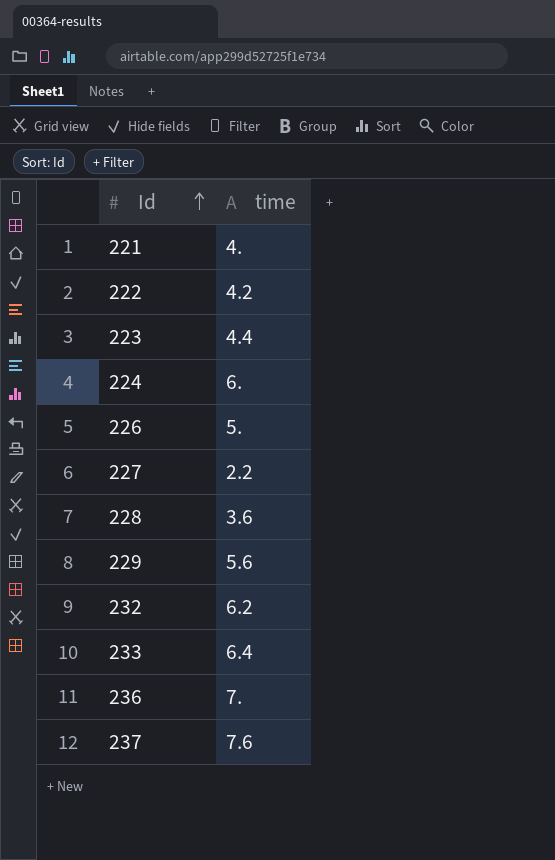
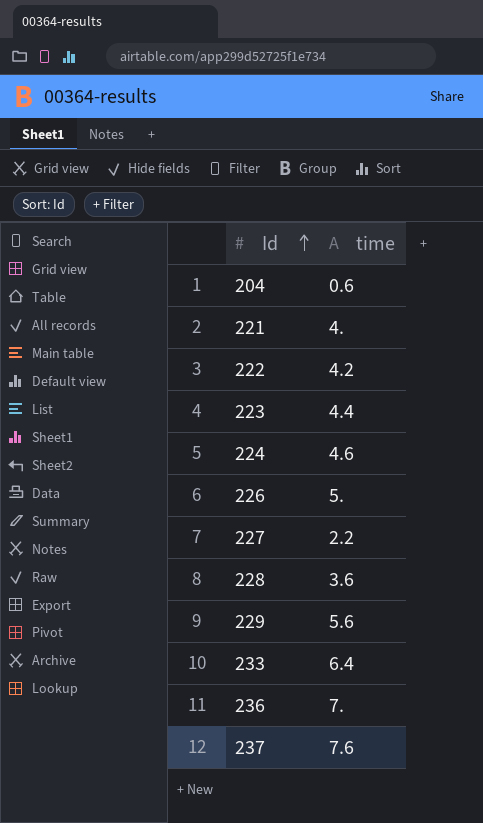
row 232: 6.2 -> none
row 204: none -> 0.6
224 | time: 6. -> 4.6

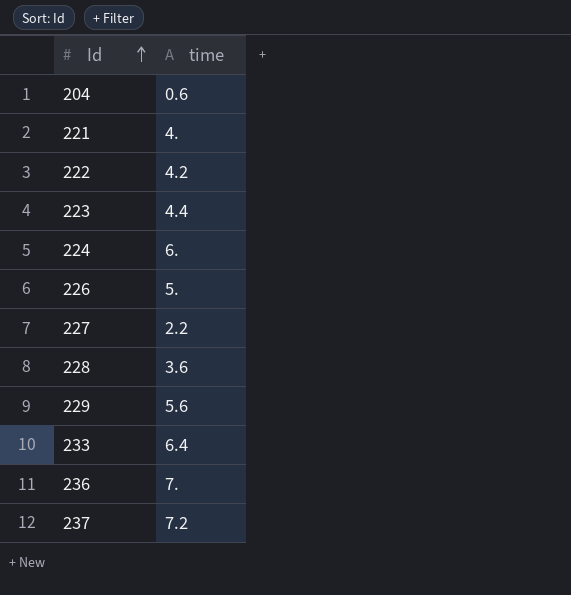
224 | time: 4.6 -> 6.
237 | time: 7.6 -> 7.2

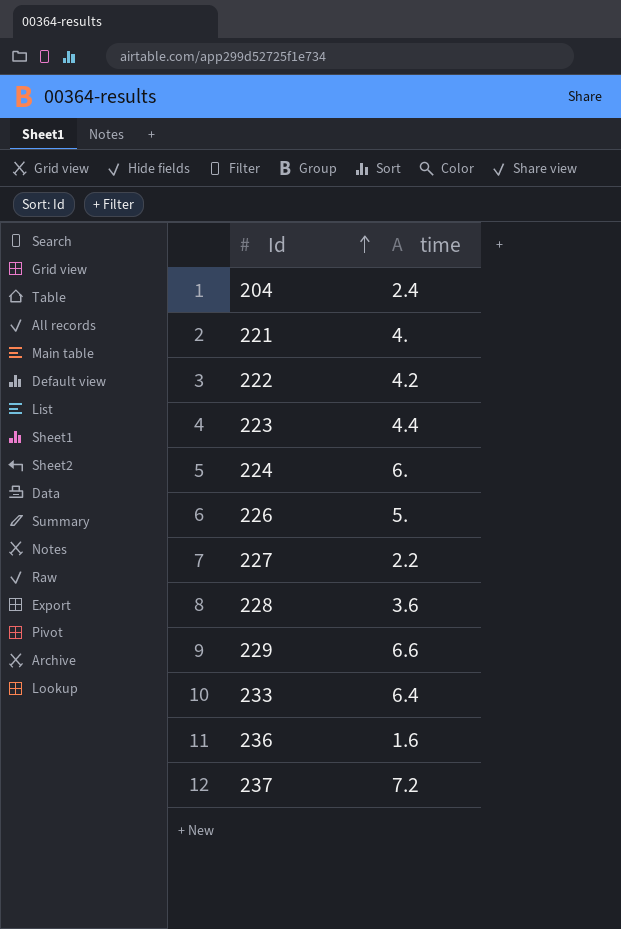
204 | time: 0.6 -> 2.4
229 | time: 5.6 -> 6.6
236 | time: 7. -> 1.6

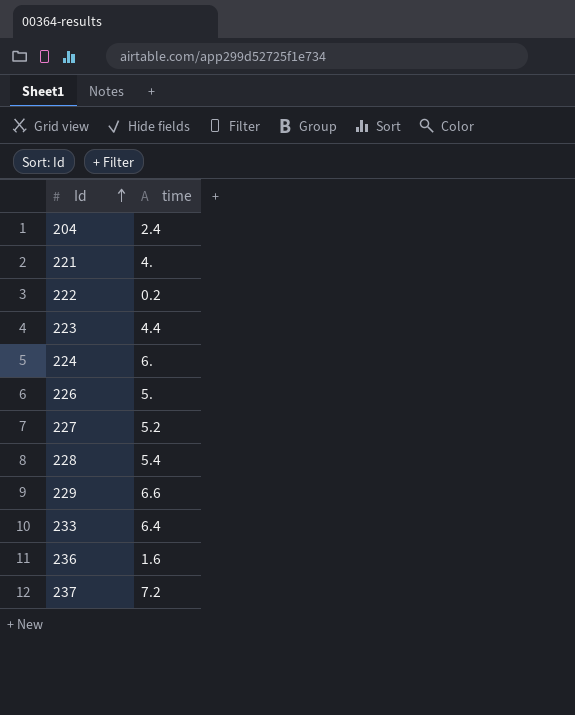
222 | time: 4.2 -> 0.2
227 | time: 2.2 -> 5.2
228 | time: 3.6 -> 5.4

